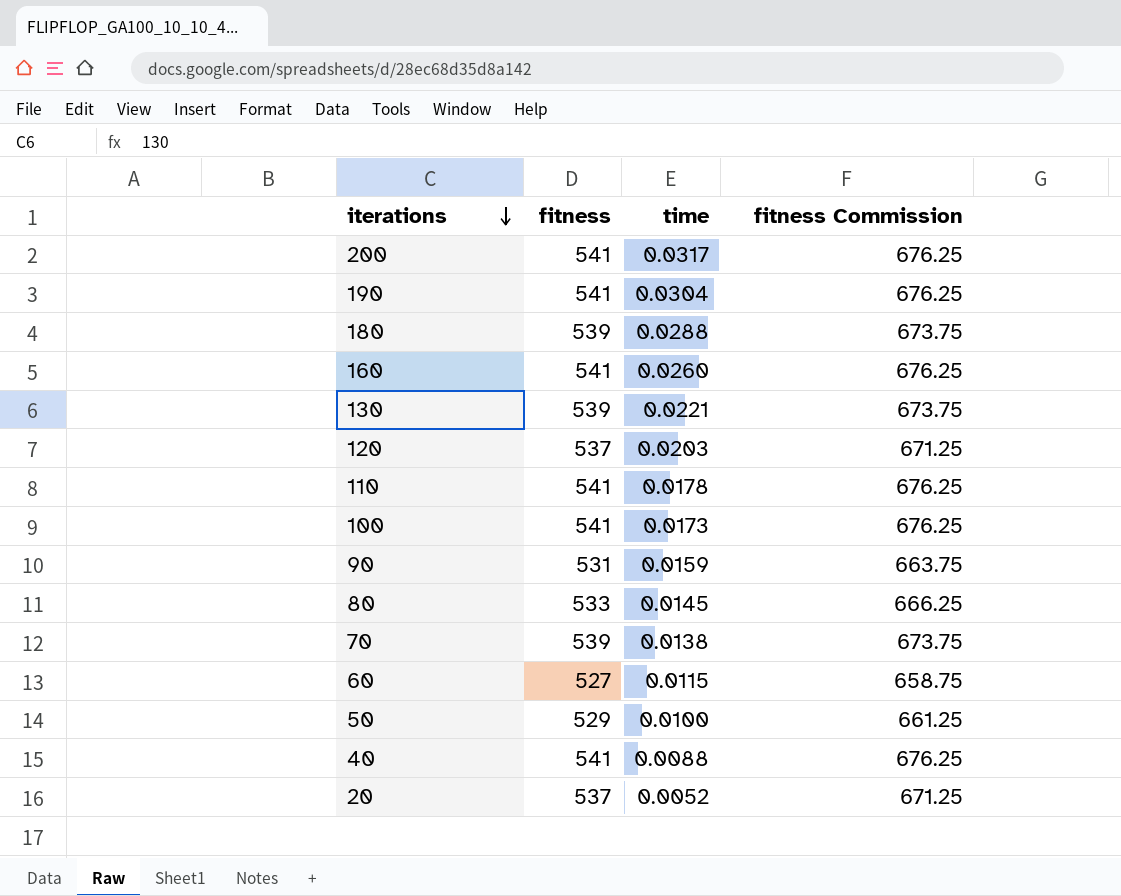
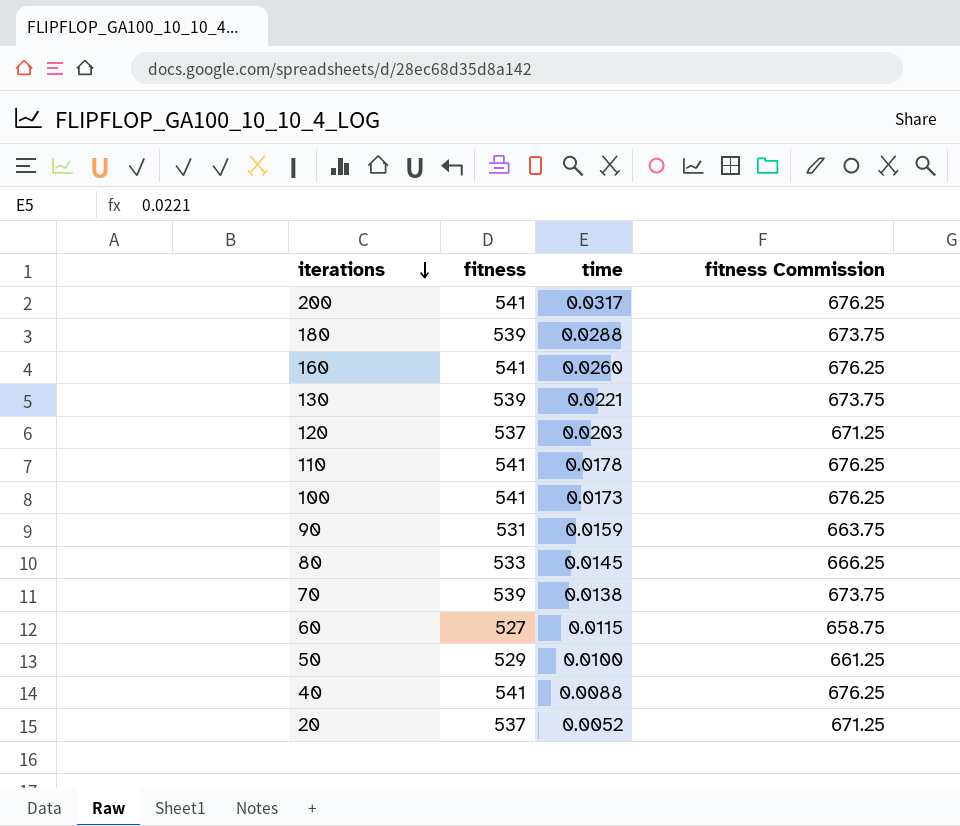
row 190: 541 | 0.0304 | 676.25 -> none

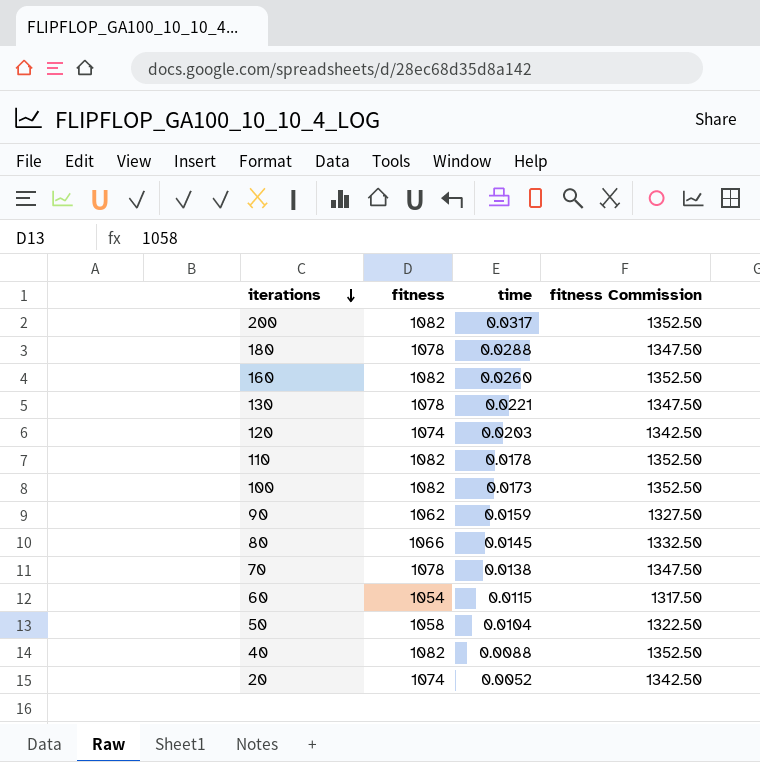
200 | fitness: 541 -> 1082
200 | fitness Commission: 676.25 -> 1352.50
180 | fitness: 539 -> 1078
180 | fitness Commission: 673.75 -> 1347.50
160 | fitness: 541 -> 1082
160 | fitness Commission: 676.25 -> 1352.50
130 | fitness: 539 -> 1078
130 | fitness Commission: 673.75 -> 1347.50
120 | fitness: 537 -> 1074
120 | fitness Commission: 671.25 -> 1342.50
110 | fitness: 541 -> 1082
110 | fitness Commission: 676.25 -> 1352.50
100 | fitness: 541 -> 1082
100 | fitness Commission: 676.25 -> 1352.50
90 | fitness: 531 -> 1062
90 | fitness Commission: 663.75 -> 1327.50
80 | fitness: 533 -> 1066
80 | fitness Commission: 666.25 -> 1332.50
70 | fitness: 539 -> 1078
70 | fitness Commission: 673.75 -> 1347.50
60 | fitness: 527 -> 1054
60 | fitness Commission: 658.75 -> 1317.50
50 | fitness: 529 -> 1058
50 | time: 0.0100 -> 0.0104
50 | fitness Commission: 661.25 -> 1322.50
40 | fitness: 541 -> 1082
40 | fitness Commission: 676.25 -> 1352.50
20 | fitness: 537 -> 1074
20 | fitness Commission: 671.25 -> 1342.50

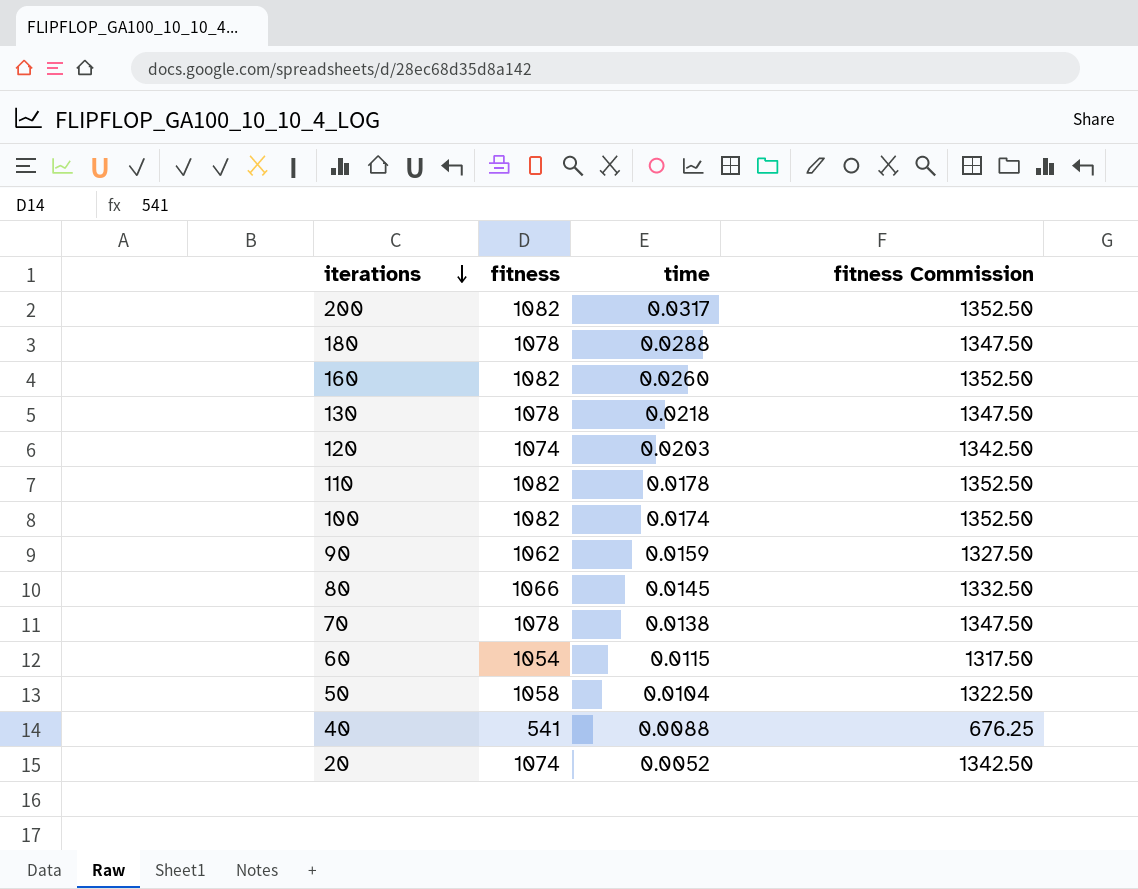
130 | time: 0.0221 -> 0.0218
100 | time: 0.0173 -> 0.0174
40 | fitness: 1082 -> 541
40 | fitness Commission: 1352.50 -> 676.25

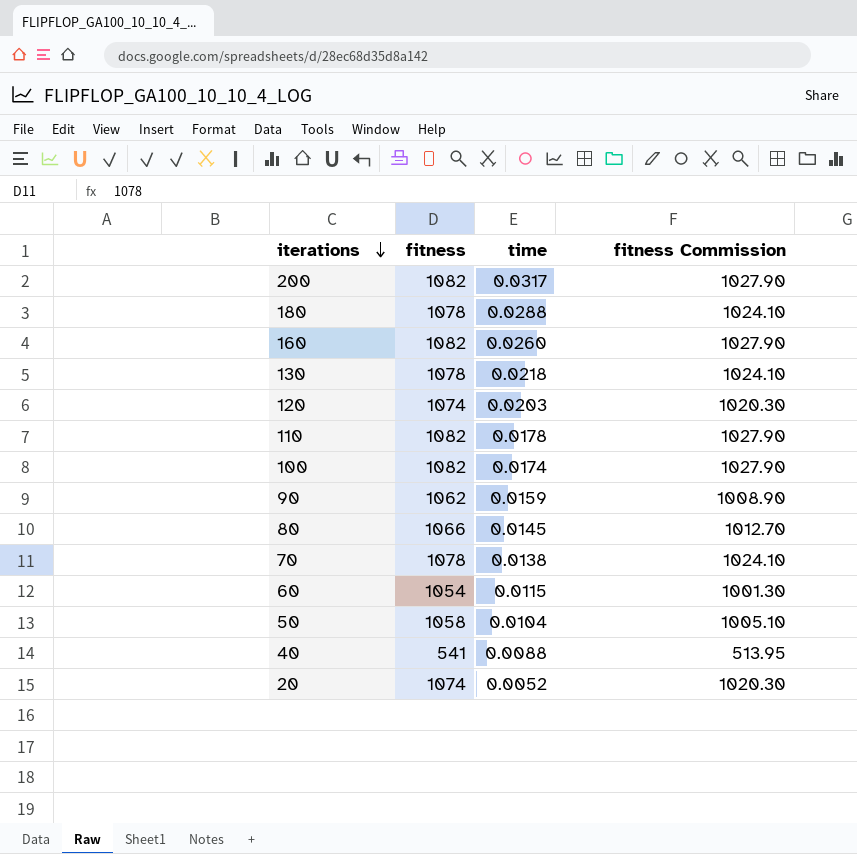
column fitness Commission | formula: [fitness] * 1.25 -> [fitness] * 0.95

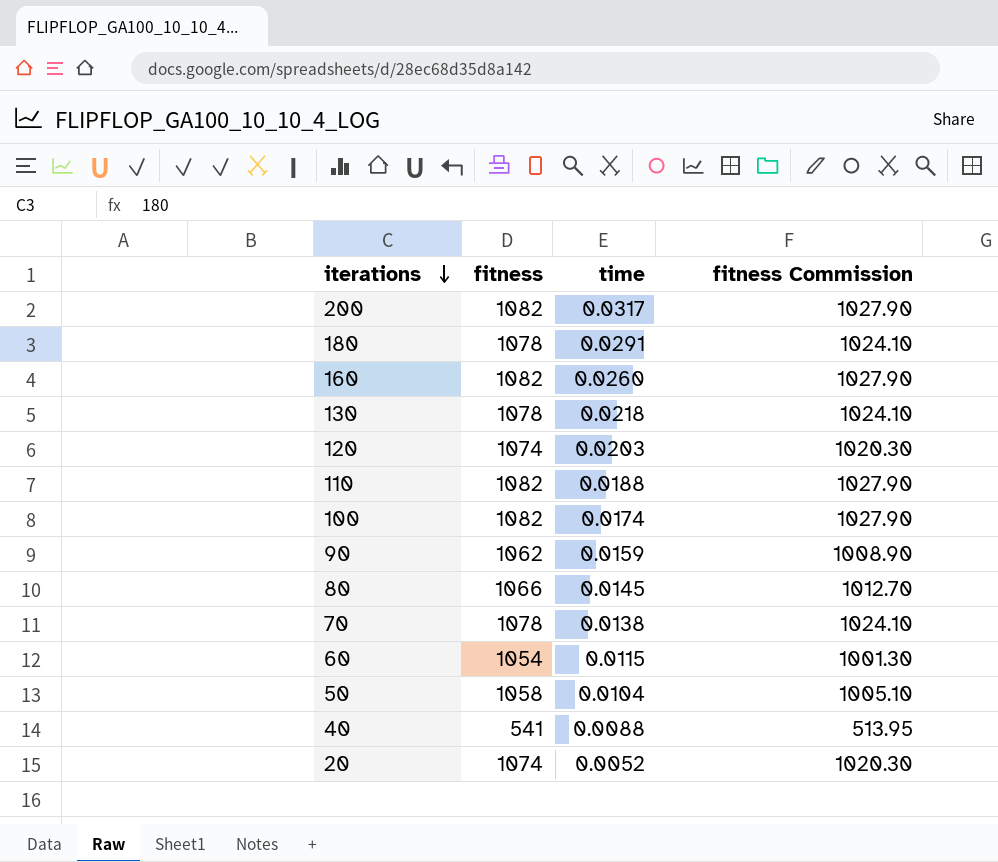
180 | time: 0.0288 -> 0.0291
110 | time: 0.0178 -> 0.0188

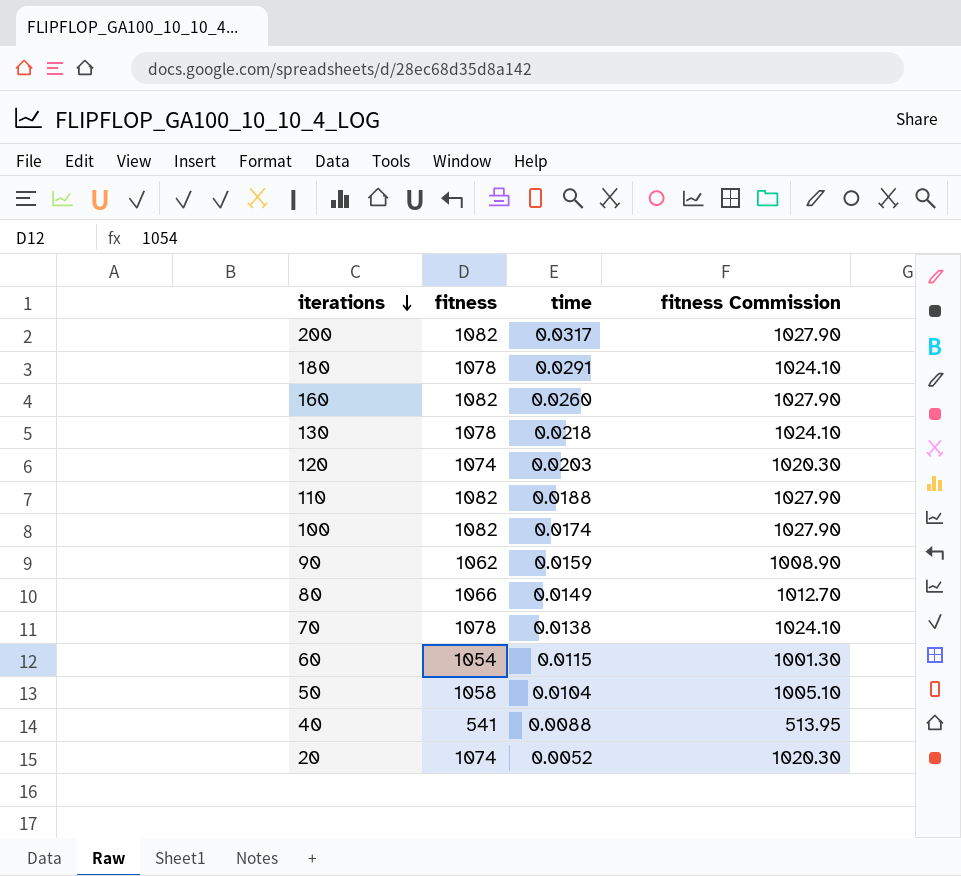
80 | time: 0.0145 -> 0.0149

